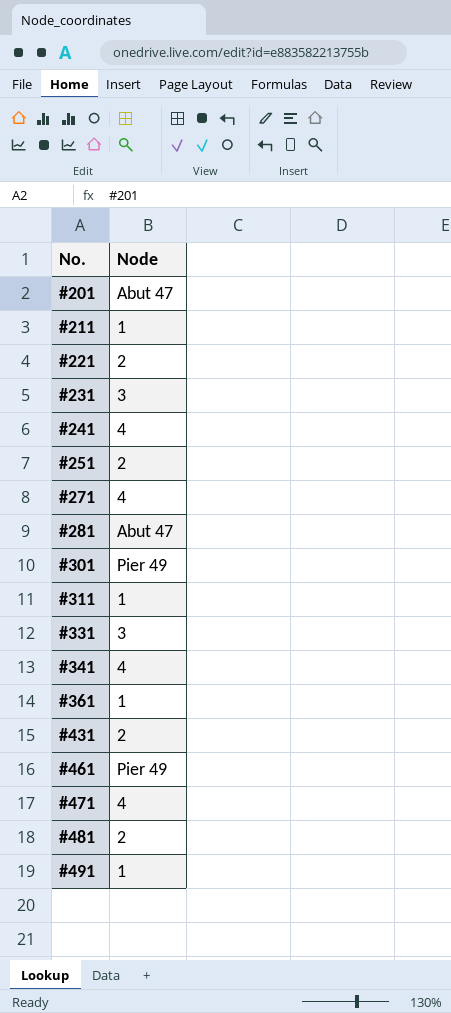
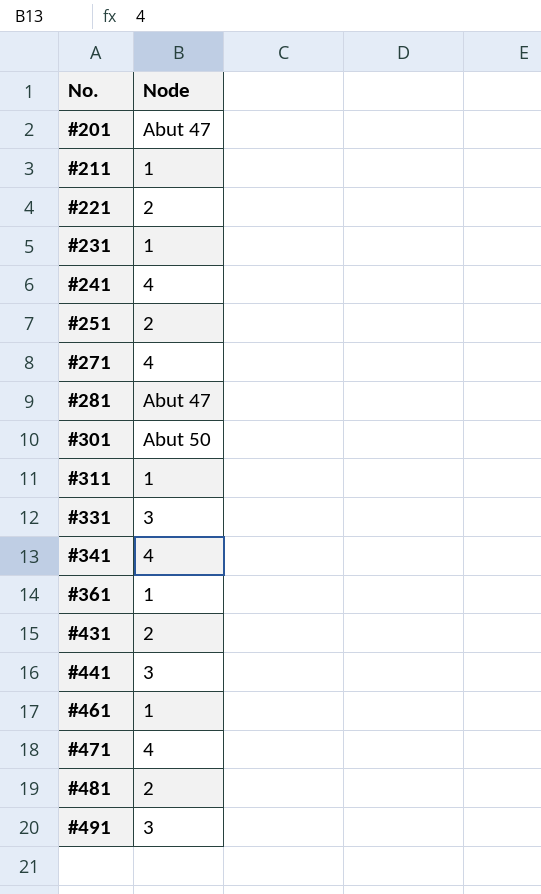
#231 | Node: 3 -> 1
#301 | Node: Pier 49 -> Abut 50
row #441: none -> 3
#461 | Node: Pier 49 -> 1
#491 | Node: 1 -> 3

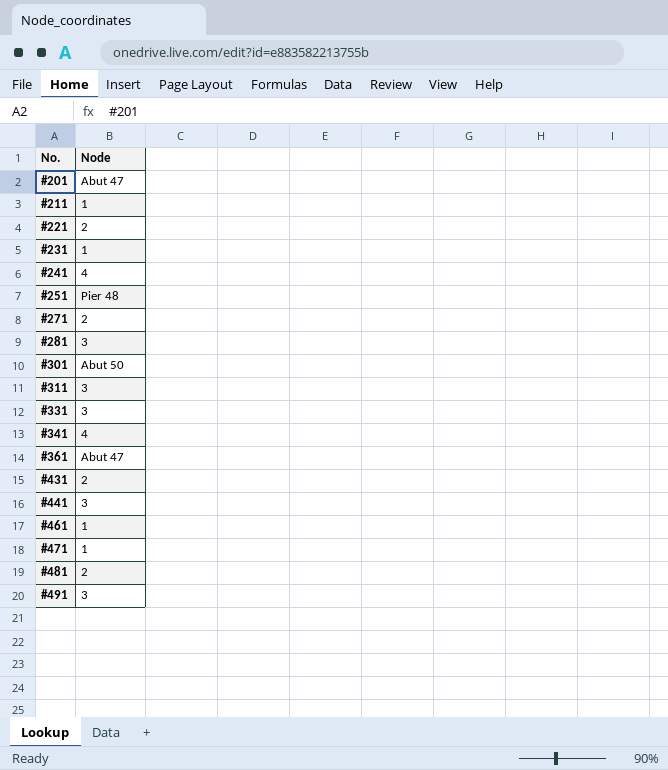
#251 | Node: 2 -> Pier 48
#271 | Node: 4 -> 2
#281 | Node: Abut 47 -> 3
#311 | Node: 1 -> 3
#361 | Node: 1 -> Abut 47
#471 | Node: 4 -> 1

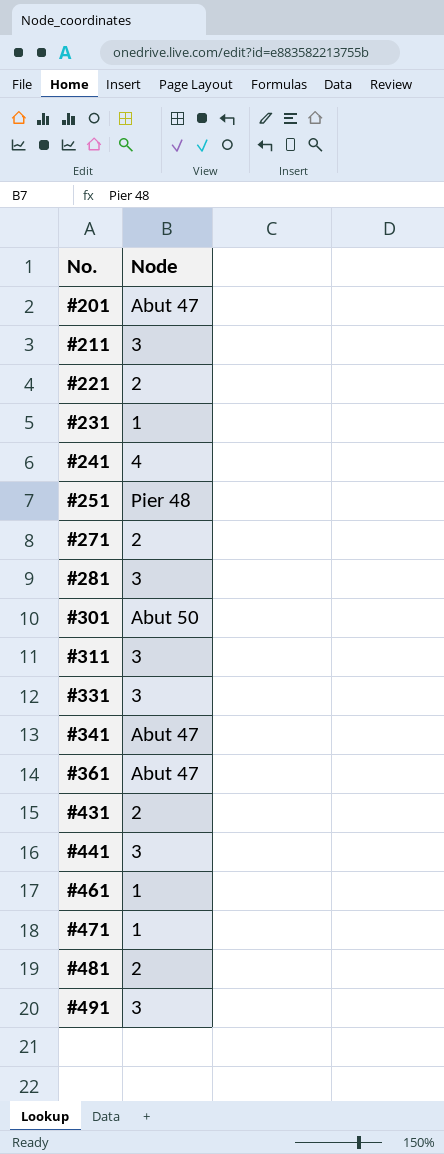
#211 | Node: 1 -> 3
#341 | Node: 4 -> Abut 47

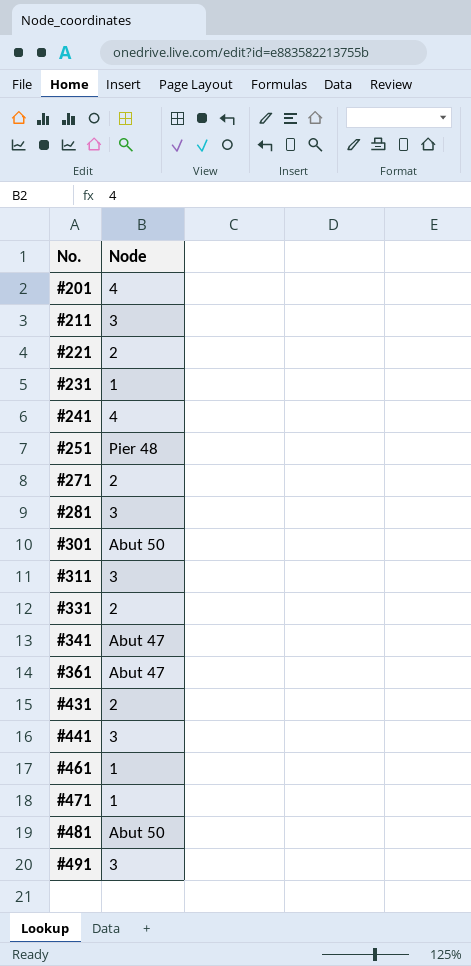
#201 | Node: Abut 47 -> 4
#331 | Node: 3 -> 2
#481 | Node: 2 -> Abut 50

